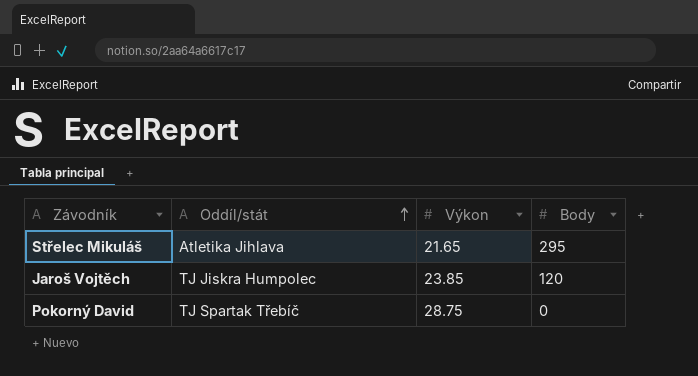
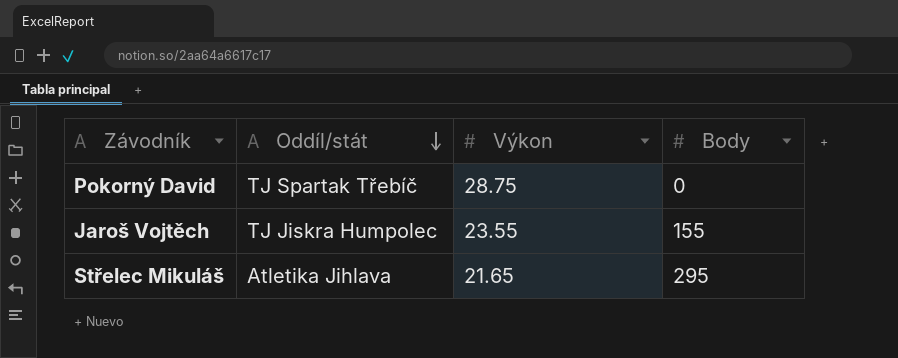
row order: Oddíl/stát ascending -> Oddíl/stát descending
Jaroš Vojtěch | Výkon: 23.85 -> 23.55
Jaroš Vojtěch | Body: 120 -> 155

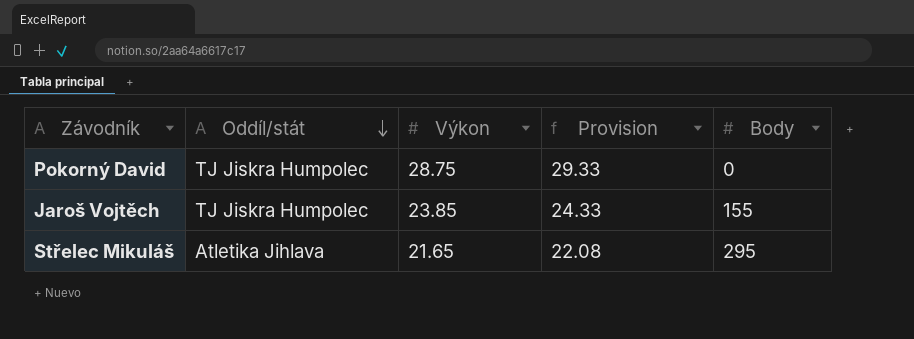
column Provision | formula: none -> [Výkon] * 1.02
Pokorný David | Oddíl/stát: TJ Spartak Třebíč -> TJ Jiskra Humpolec
Jaroš Vojtěch | Výkon: 23.55 -> 23.85

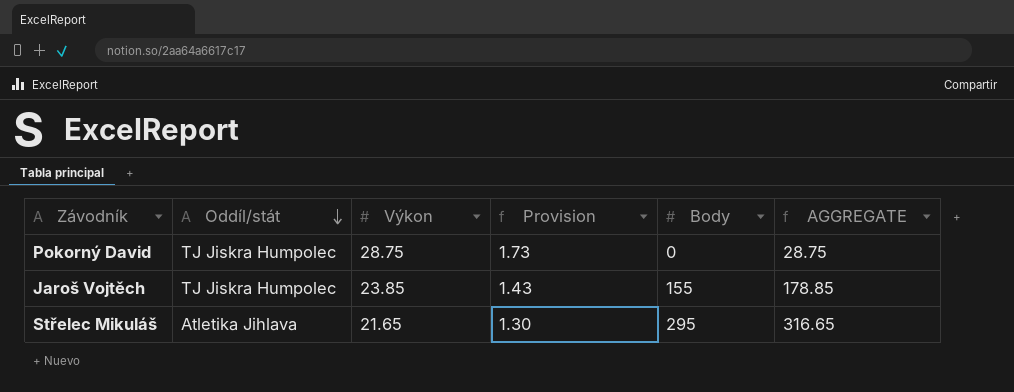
column Provision | formula: [Výkon] * 1.02 -> [Výkon] * 0.06
column AGGREGATE | formula: none -> [Výkon] + [Body]

